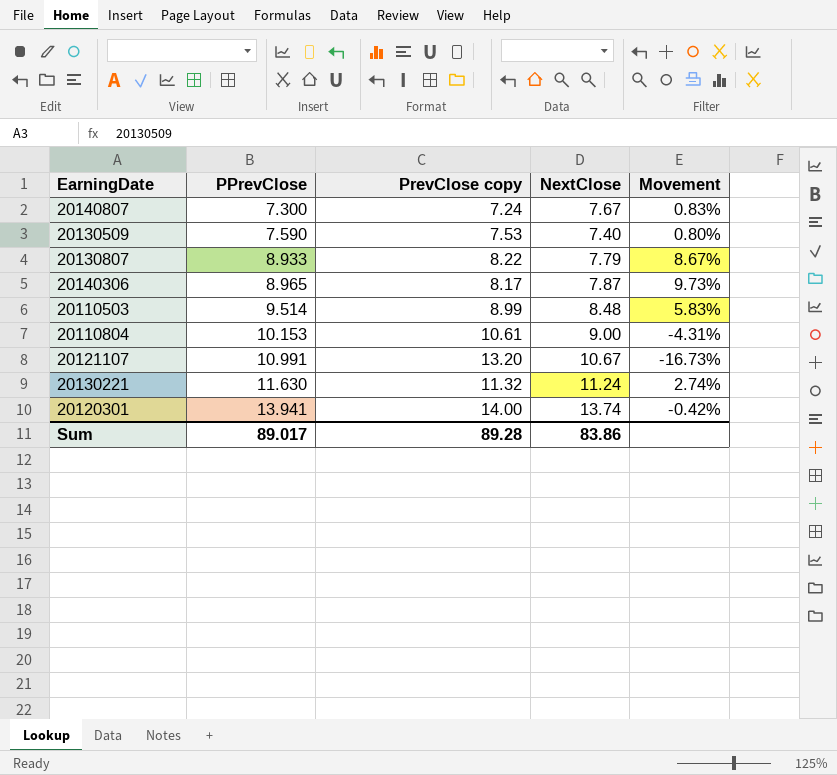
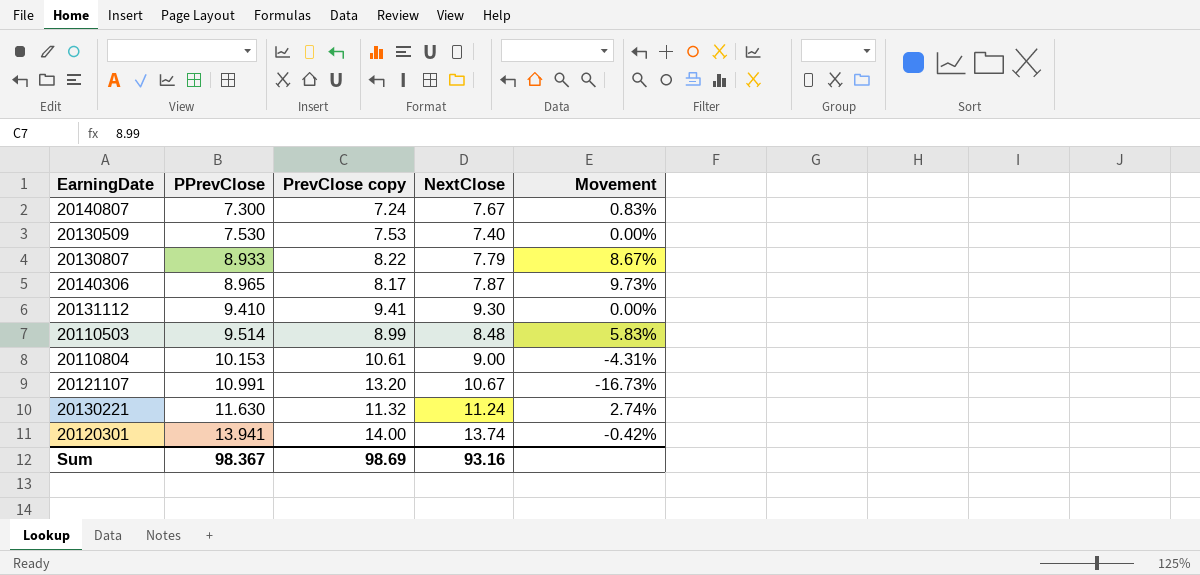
20130509 | PPrevClose: 7.590 -> 7.530
20130509 | Movement: 0.80% -> 0.00%
row 20131112: none -> 9.410 | 9.41 | 9.30 | 0.00%
Sum | PPrevClose: 89.017 -> 98.367
Sum | PrevClose copy: 89.28 -> 98.69
Sum | NextClose: 83.86 -> 93.16

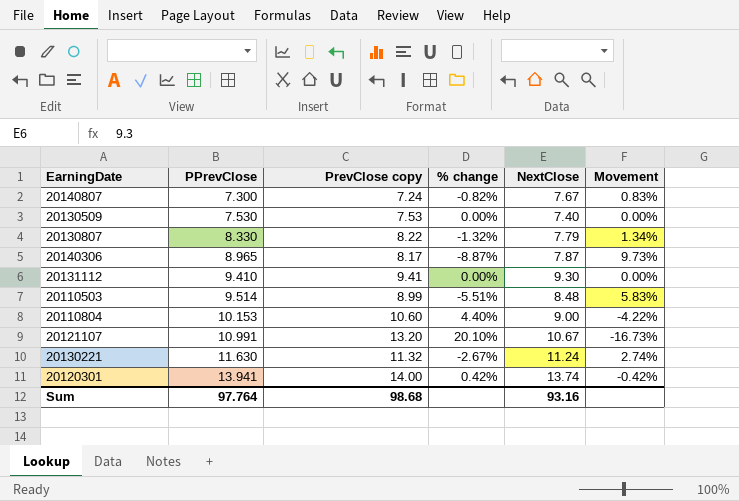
column % change | formula: none -> ([PrevClose copy] - [PPrevClose]) / [PPrevClose]
20130807 | PPrevClose: 8.933 -> 8.330
20130807 | Movement: 8.67% -> 1.34%
20110804 | PrevClose copy: 10.61 -> 10.60
20110804 | Movement: -4.31% -> -4.22%
Sum | PPrevClose: 98.367 -> 97.764
Sum | PrevClose copy: 98.69 -> 98.68

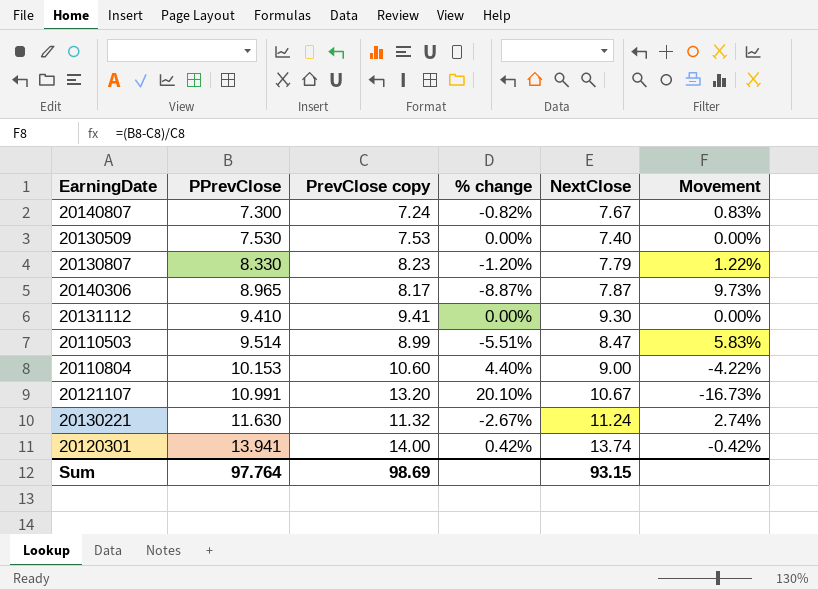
20130807 | PrevClose copy: 8.22 -> 8.23
20130807 | % change: -1.32% -> -1.20%
20130807 | Movement: 1.34% -> 1.22%
20110503 | NextClose: 8.48 -> 8.47
Sum | PrevClose copy: 98.68 -> 98.69
Sum | NextClose: 93.16 -> 93.15

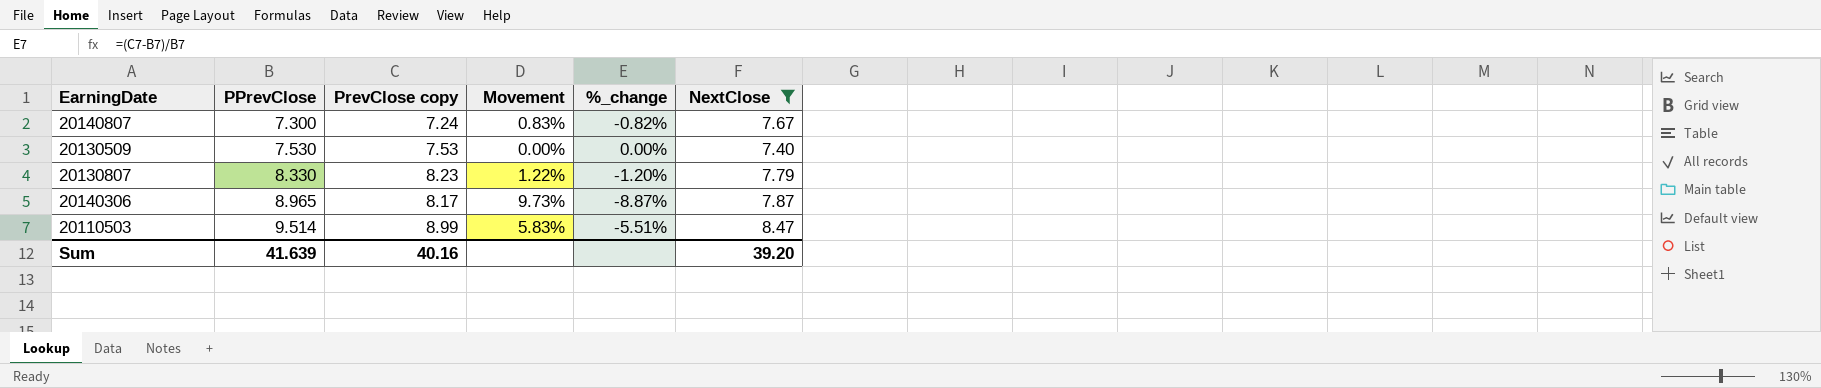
filter: none -> NextClose <= 8.47
column Movement | position: 6 -> 4
column name: % change -> %_change
Sum | PPrevClose: 97.764 -> 41.639
Sum | PrevClose copy: 98.69 -> 40.16
Sum | NextClose: 93.15 -> 39.20

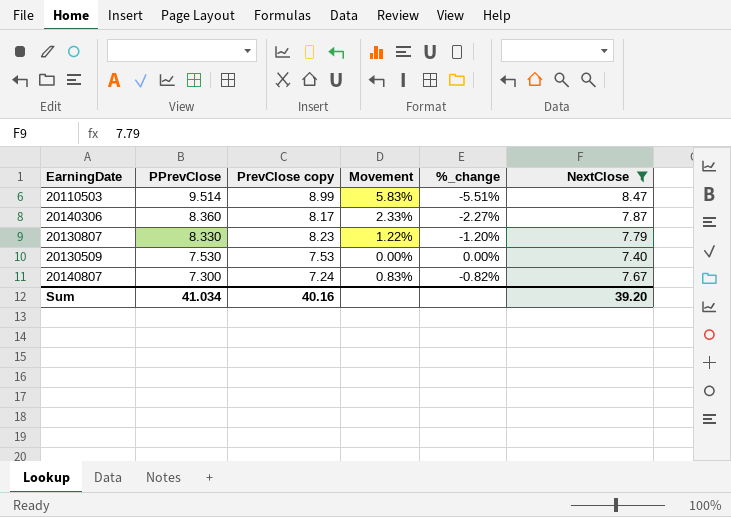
row order: PPrevClose ascending -> PPrevClose descending
20140306 | PPrevClose: 8.965 -> 8.360
20140306 | Movement: 9.73% -> 2.33%
20140306 | %_change: -8.87% -> -2.27%
Sum | PPrevClose: 41.639 -> 41.034

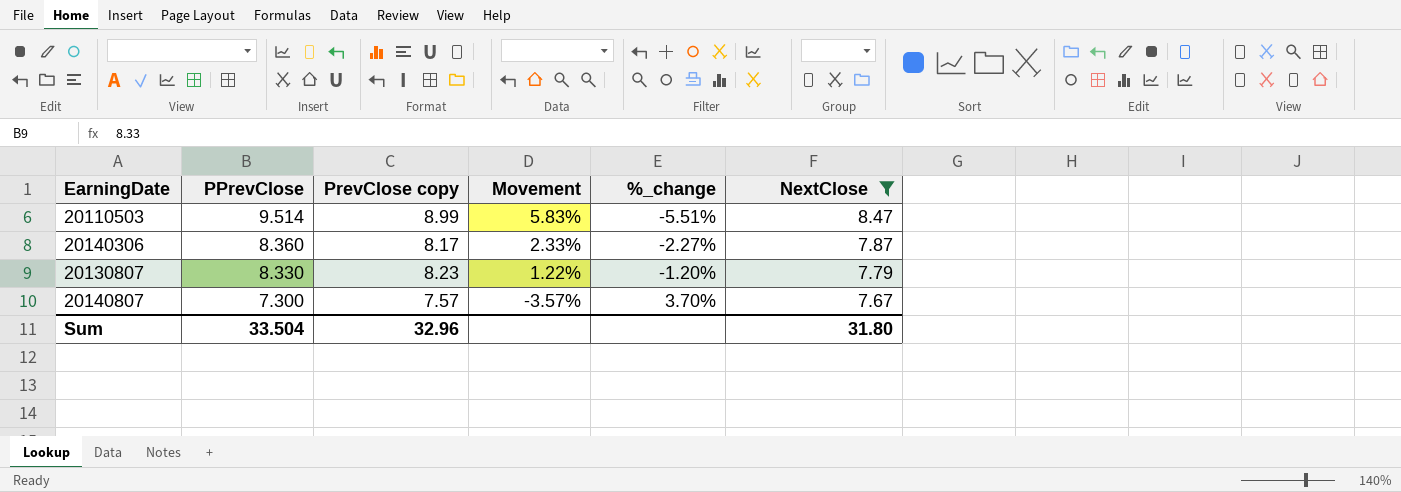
row 20130509: 7.530 | 7.53 | 0.00% | 0.00% | 7.40 -> none
20140807 | PrevClose copy: 7.24 -> 7.57
20140807 | Movement: 0.83% -> -3.57%
20140807 | %_change: -0.82% -> 3.70%
Sum | PPrevClose: 41.034 -> 33.504
Sum | PrevClose copy: 40.16 -> 32.96
Sum | NextClose: 39.20 -> 31.80

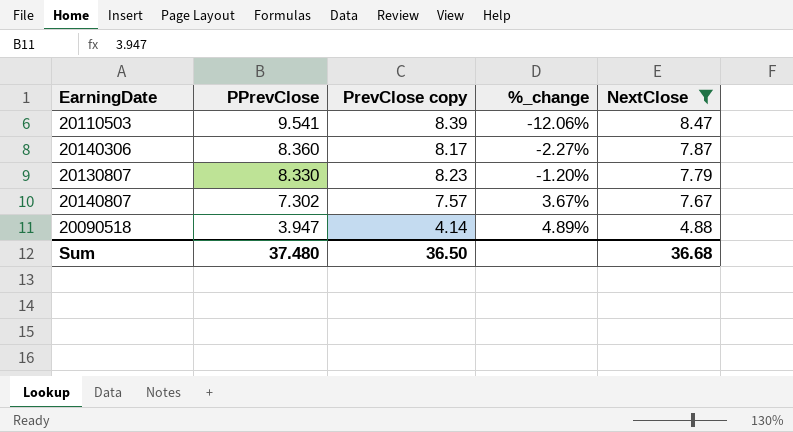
column Movement | formula: ([PPrevClose] - [PrevClose copy]) / [PrevClose copy] -> none
20110503 | PPrevClose: 9.514 -> 9.541
20110503 | PrevClose copy: 8.99 -> 8.39
20110503 | %_change: -5.51% -> -12.06%
20140807 | PPrevClose: 7.300 -> 7.302
20140807 | %_change: 3.70% -> 3.67%
row 20090518: none -> 3.947 | 4.14 | 4.89% | 4.88
Sum | PPrevClose: 33.504 -> 37.480
Sum | PrevClose copy: 32.96 -> 36.50
Sum | NextClose: 31.80 -> 36.68

